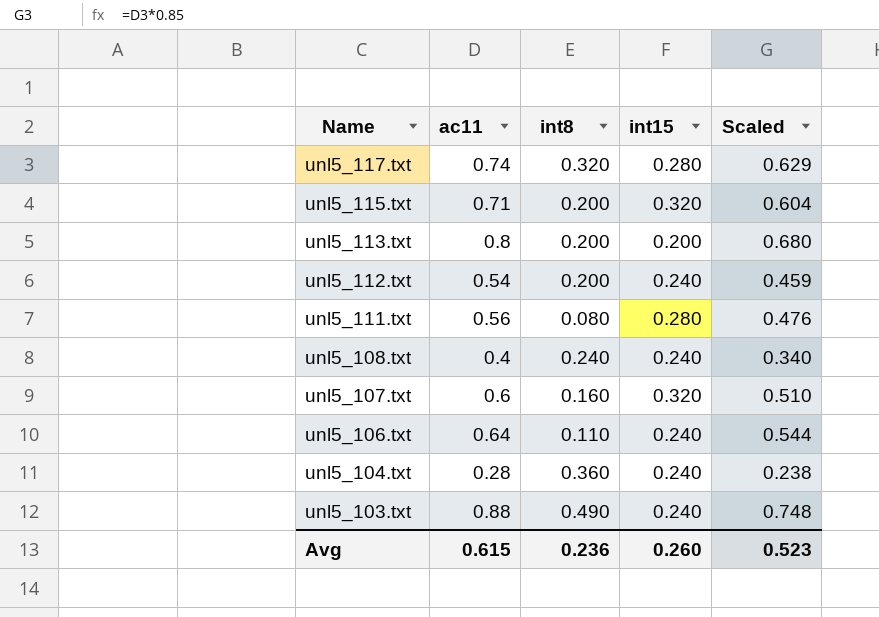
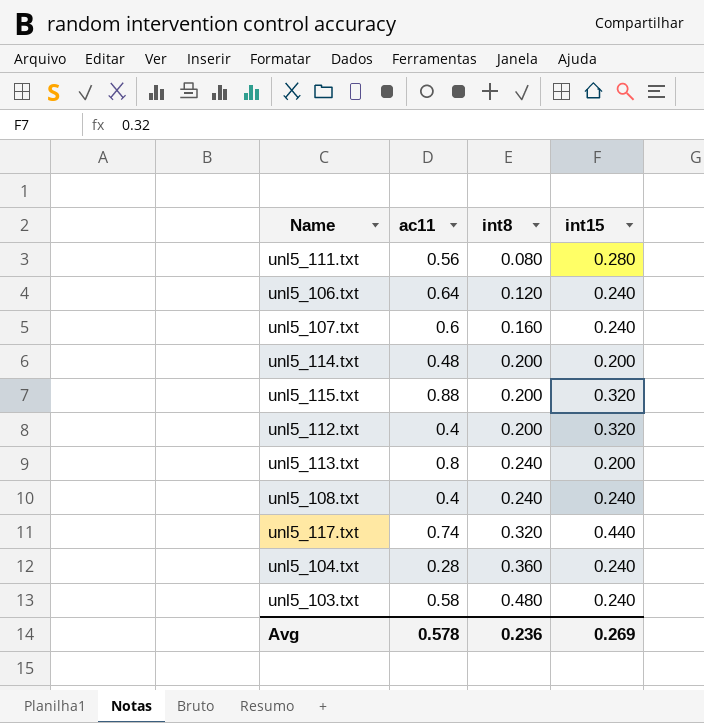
row order: Name descending -> int8 ascending
column Scaled | formula: [ac11] * 0.85 -> none
unl5_106.txt | int8: 0.110 -> 0.120
unl5_107.txt | int15: 0.320 -> 0.240
row unl5_114.txt: none -> 0.48 | 0.200 | 0.200
unl5_115.txt | ac11: 0.71 -> 0.88
unl5_112.txt | ac11: 0.54 -> 0.4
unl5_112.txt | int15: 0.240 -> 0.320
unl5_113.txt | int8: 0.200 -> 0.240
unl5_117.txt | int15: 0.280 -> 0.440
unl5_103.txt | ac11: 0.88 -> 0.58
unl5_103.txt | int8: 0.490 -> 0.480
Avg | ac11: 0.615 -> 0.578
Avg | int15: 0.260 -> 0.269

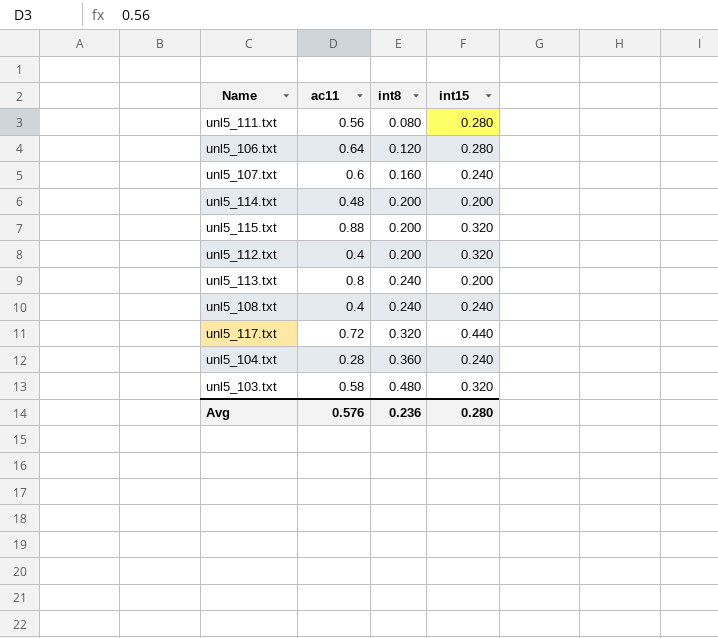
unl5_106.txt | int15: 0.240 -> 0.280
unl5_117.txt | ac11: 0.74 -> 0.72
unl5_103.txt | int15: 0.240 -> 0.320
Avg | ac11: 0.578 -> 0.576
Avg | int15: 0.269 -> 0.280

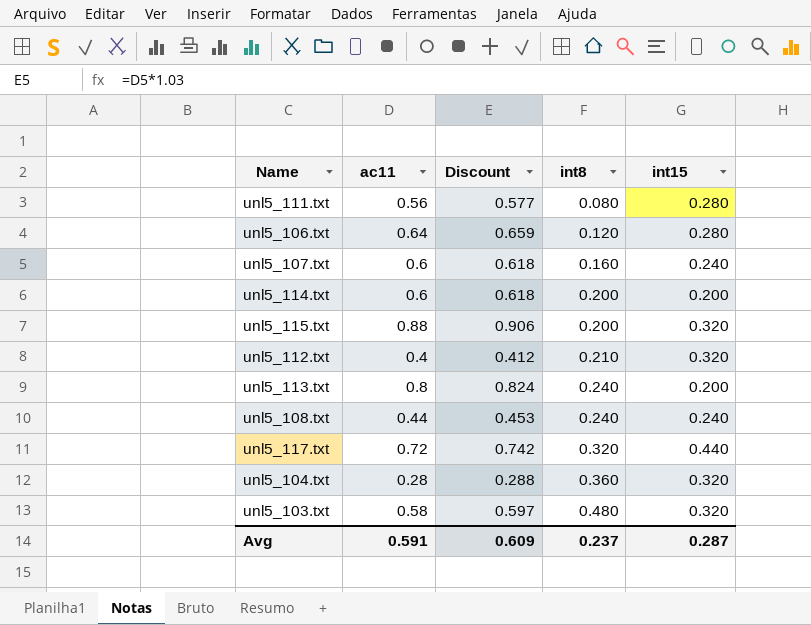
column Discount | formula: none -> [ac11] * 1.03
unl5_114.txt | ac11: 0.48 -> 0.6
unl5_112.txt | int8: 0.200 -> 0.210
unl5_108.txt | ac11: 0.4 -> 0.44
unl5_104.txt | int15: 0.240 -> 0.320
Avg | ac11: 0.576 -> 0.591
Avg | int8: 0.236 -> 0.237
Avg | int15: 0.280 -> 0.287

